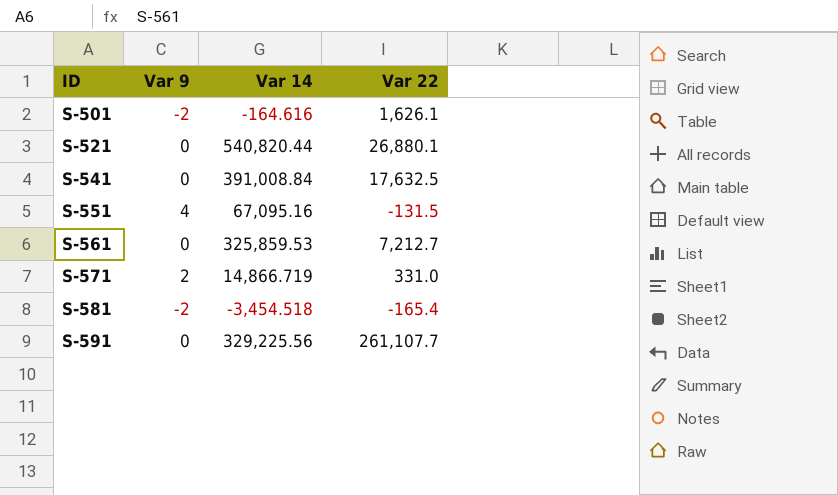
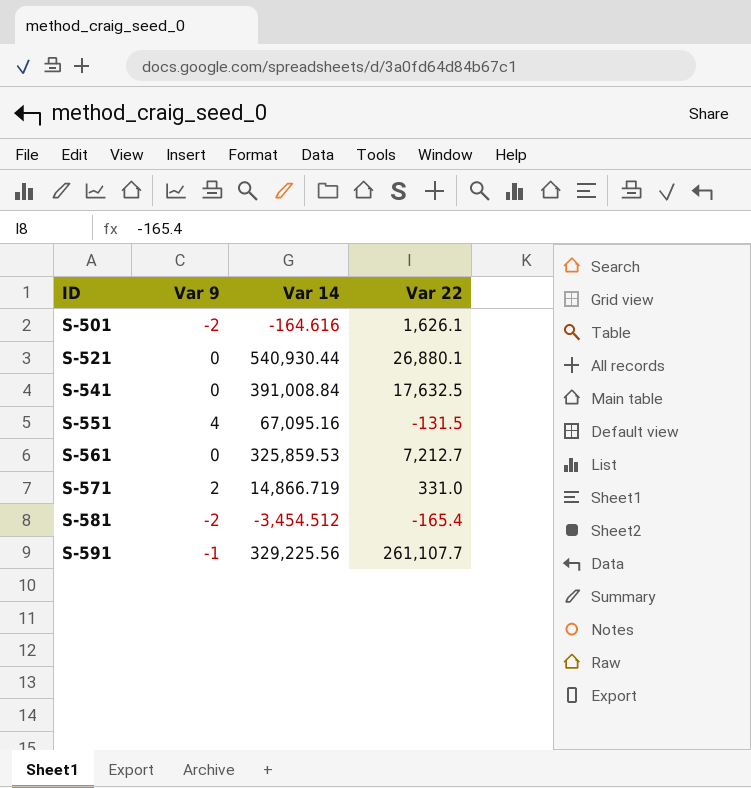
S-521 | Var 14: 540,820.44 -> 540,930.44
S-581 | Var 14: -3,454.518 -> -3,454.512
S-591 | Var 9: 0 -> -1

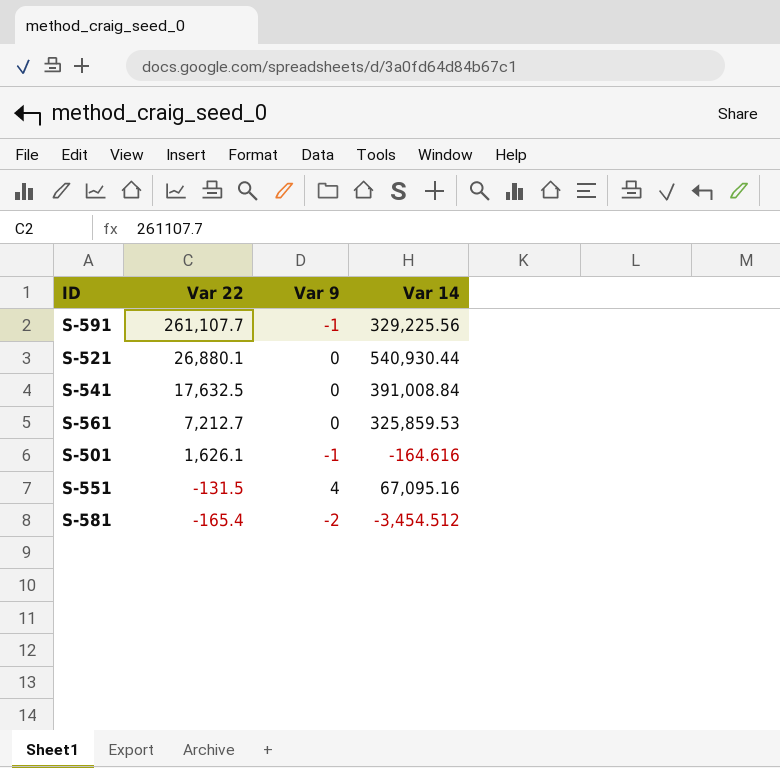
row order: ID ascending -> Var 22 descending
column Var 22 | position: 4 -> 2
row S-571: 2 | 14,866.719 | 331.0 -> none
S-501 | Var 9: -2 -> -1

